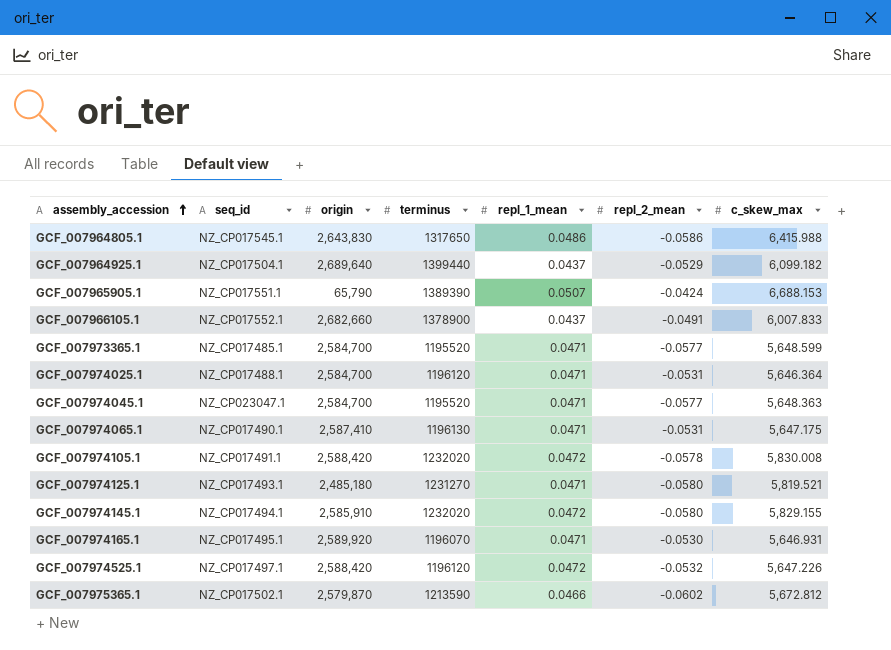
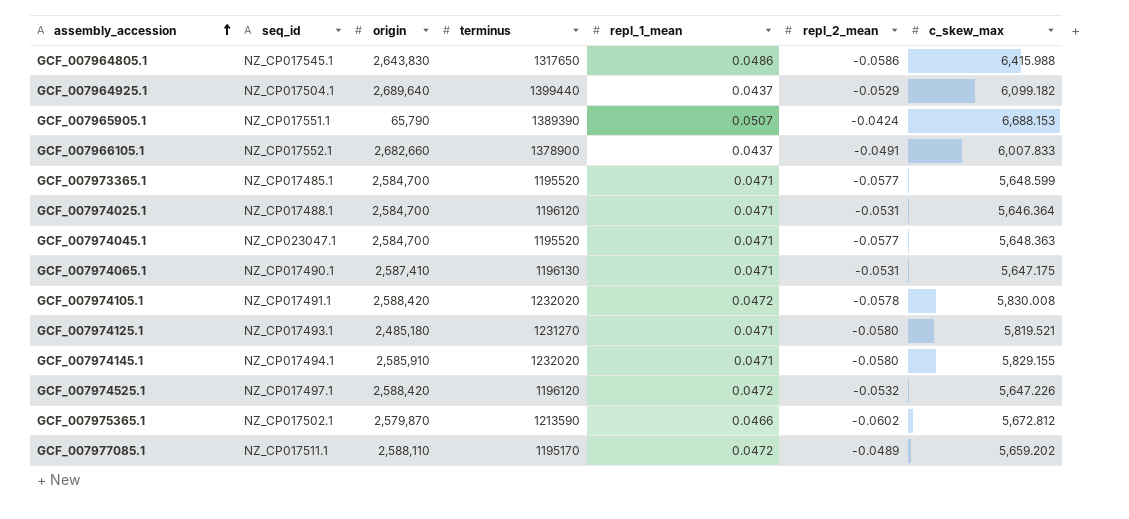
row GCF_007974165.1: NZ_CP017495.1 | 2,589,920 | 1196070 | 0.0471 | -0.0530 | 5,646.931 -> none
GCF_007974145.1 | repl_1_mean: 0.0472 -> 0.0471
row GCF_007977085.1: none -> NZ_CP017511.1 | 2,588,110 | 1195170 | 0.0472 | -0.0489 | 5,659.202

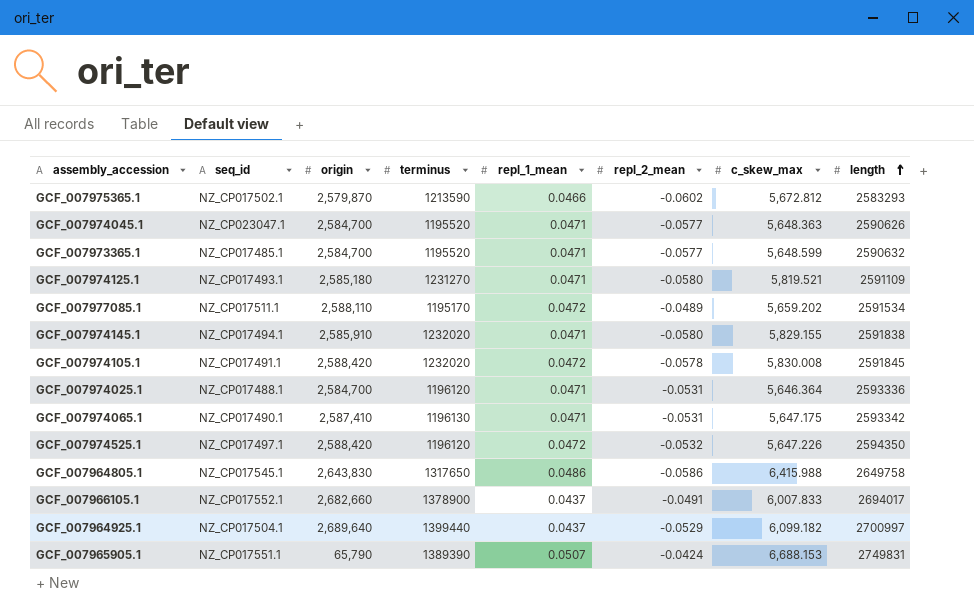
row order: assembly_accession ascending -> length ascending
column length | position: none -> 8
GCF_007974125.1 | origin: 2,485,180 -> 2,585,180

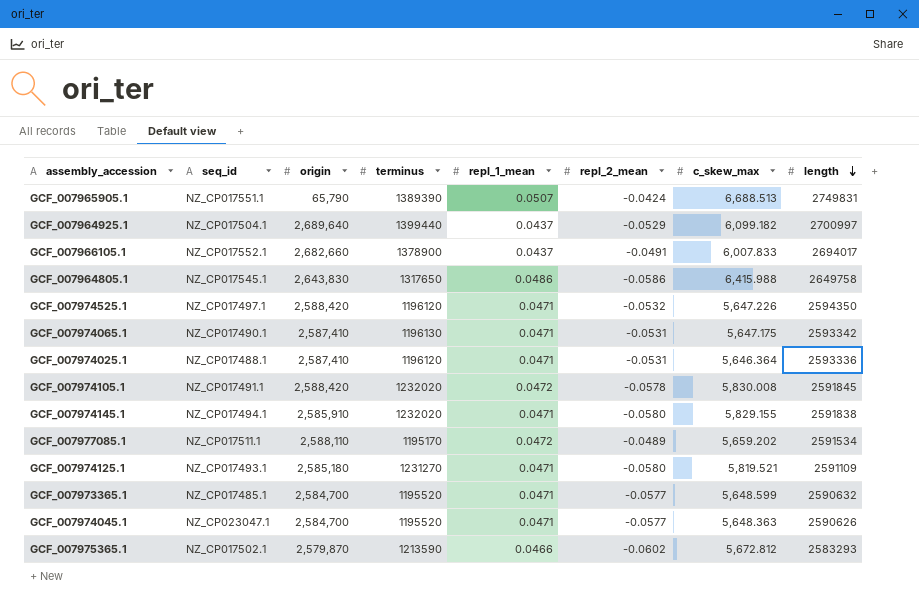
row order: length ascending -> length descending
GCF_007965905.1 | c_skew_max: 6,688.153 -> 6,688.513
GCF_007974525.1 | repl_1_mean: 0.0472 -> 0.0471
GCF_007974025.1 | origin: 2,584,700 -> 2,587,410

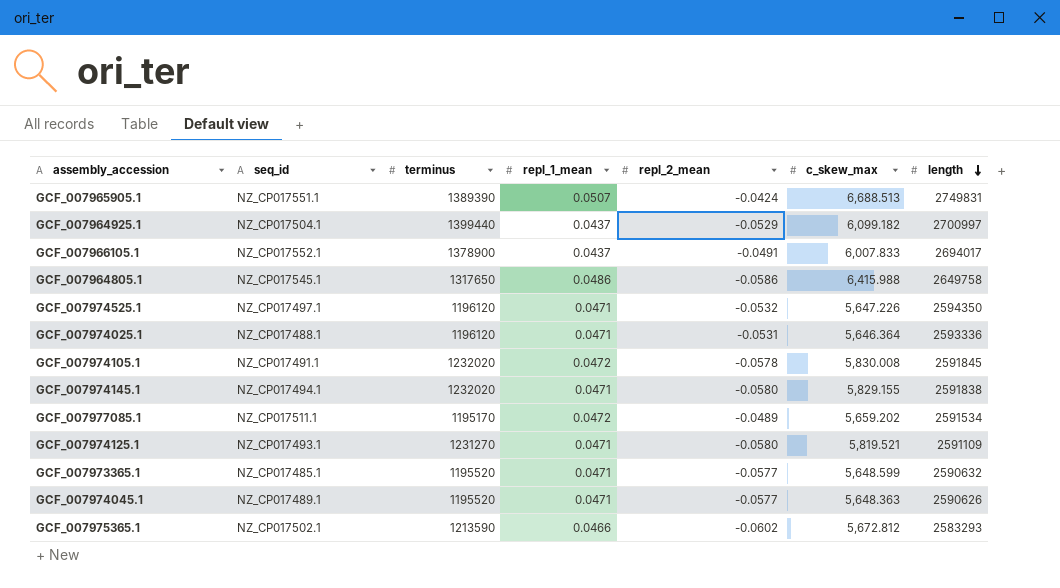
column origin | position: 3 -> none
row GCF_007974065.1: NZ_CP017490.1 | 2,587,410 | 1196130 | 0.0471 | -0.0531 | 5,647.175 | 2593342 -> none
GCF_007974045.1 | seq_id: NZ_CP023047.1 -> NZ_CP017489.1

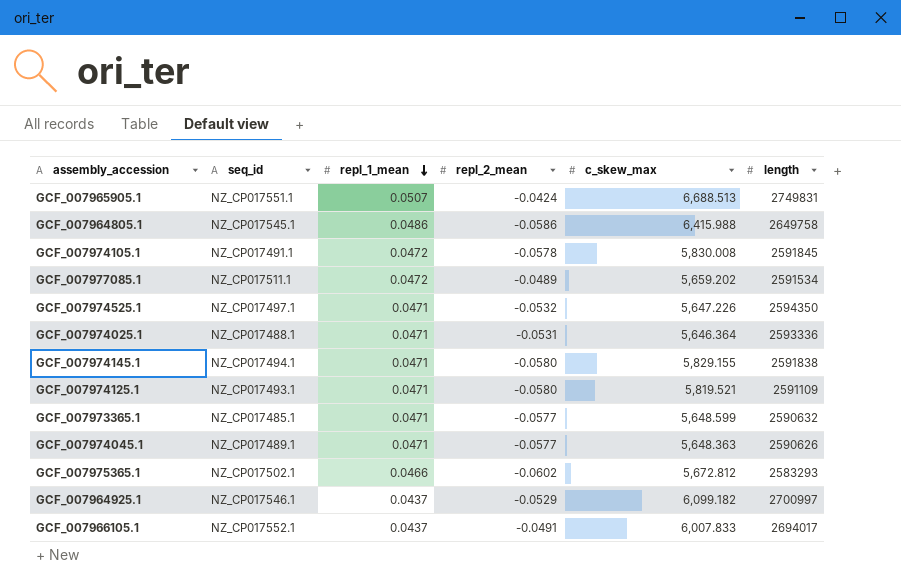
row order: length descending -> repl_1_mean descending
column terminus | position: 3 -> none
GCF_007964925.1 | seq_id: NZ_CP017504.1 -> NZ_CP017546.1

